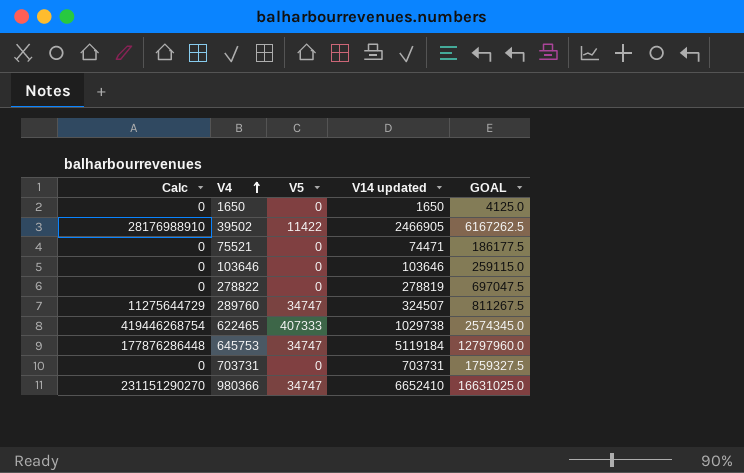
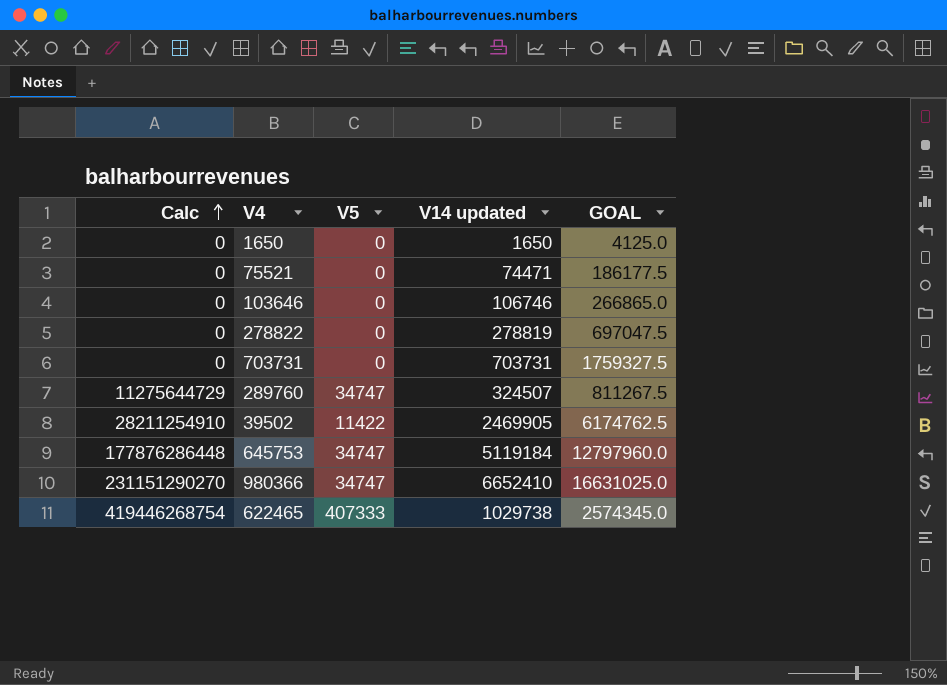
row order: V4 ascending -> Calc ascending
103646 | V14 updated: 103646 -> 106746
103646 | GOAL: 259115.0 -> 266865.0
39502 | Calc: 28176988910 -> 28211254910
39502 | V14 updated: 2466905 -> 2469905
39502 | GOAL: 6167262.5 -> 6174762.5

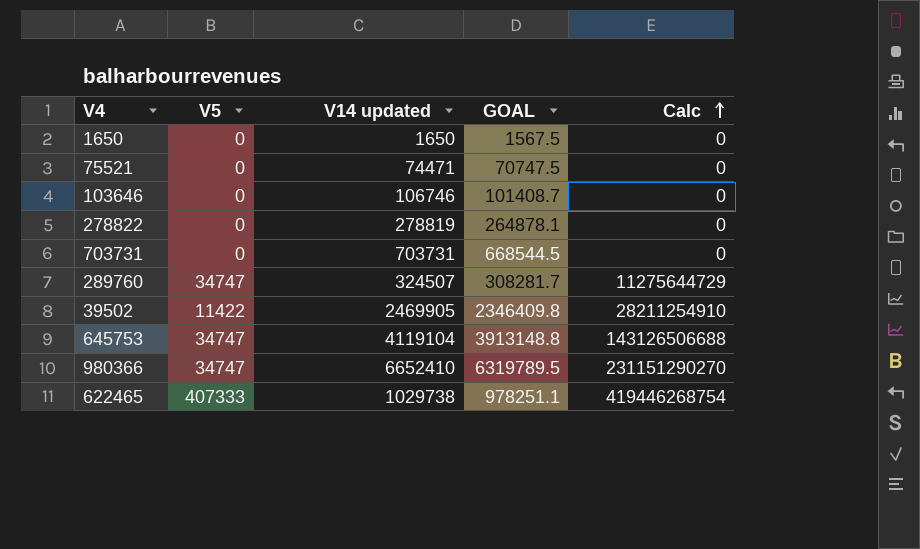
column GOAL | formula: [V14 updated] * 2.5 -> [V14 updated] * 0.95
column Calc | position: 1 -> 5
645753 | V14 updated: 5119184 -> 4119104
645753 | Calc: 177876286448 -> 143126506688

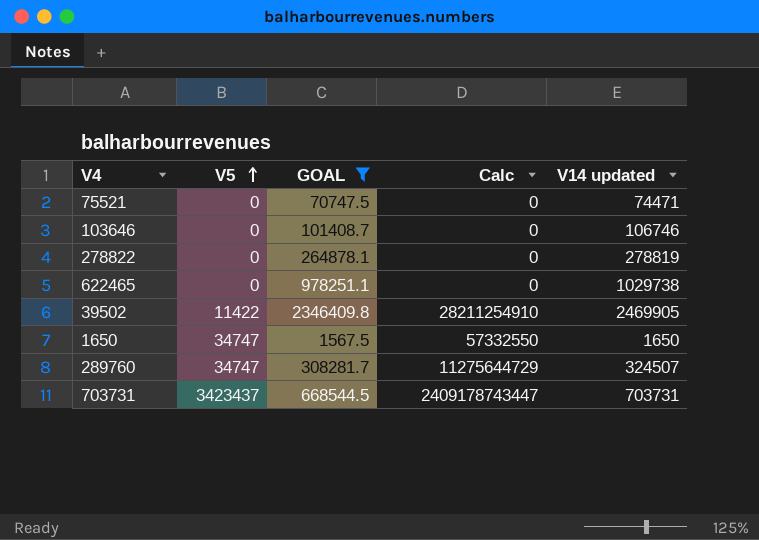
filter: none -> GOAL <= 2346409.8
row order: Calc ascending -> V5 ascending
column V14 updated | position: 3 -> 5
622465 | V5: 407333 -> 0
622465 | Calc: 419446268754 -> 0
1650 | V5: 0 -> 34747
1650 | Calc: 0 -> 57332550
703731 | V5: 0 -> 3423437
703731 | Calc: 0 -> 2409178743447

